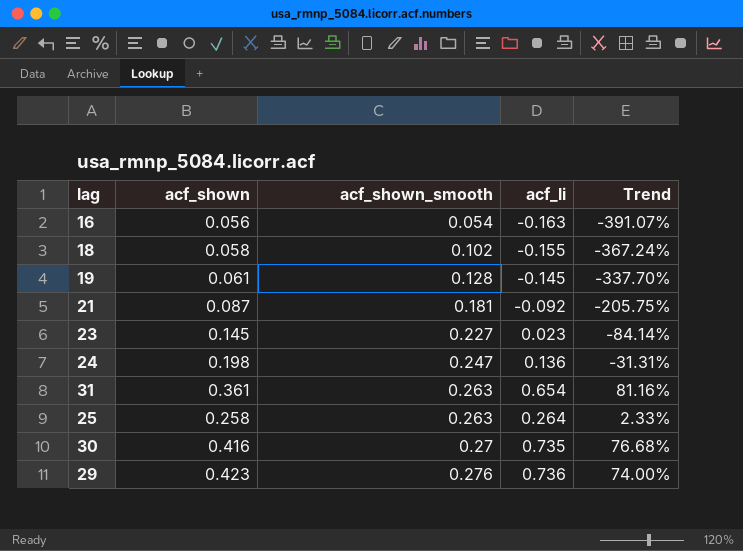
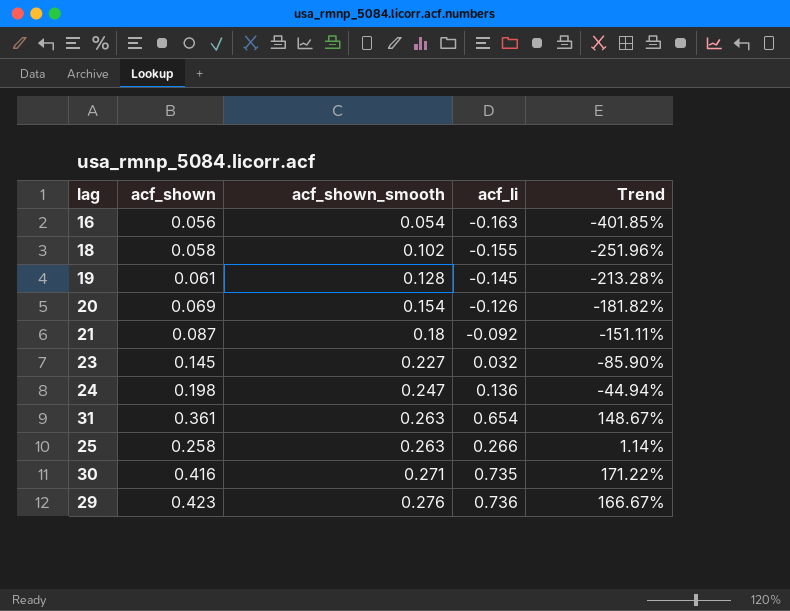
column Trend | formula: ([acf_li] - [acf_shown]) / [acf_shown] -> ([acf_li] - [acf_shown_smooth]) / [acf_shown_smooth]
row 20: none -> 0.069 | 0.154 | -0.126 | -181.82%
21 | acf_shown_smooth: 0.181 -> 0.18
23 | acf_li: 0.023 -> 0.032
25 | acf_li: 0.264 -> 0.266
30 | acf_shown_smooth: 0.27 -> 0.271

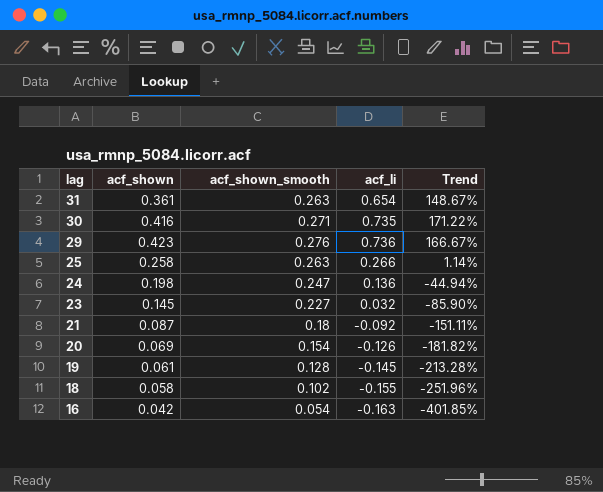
row order: acf_shown_smooth ascending -> lag descending
16 | acf_shown: 0.056 -> 0.042

